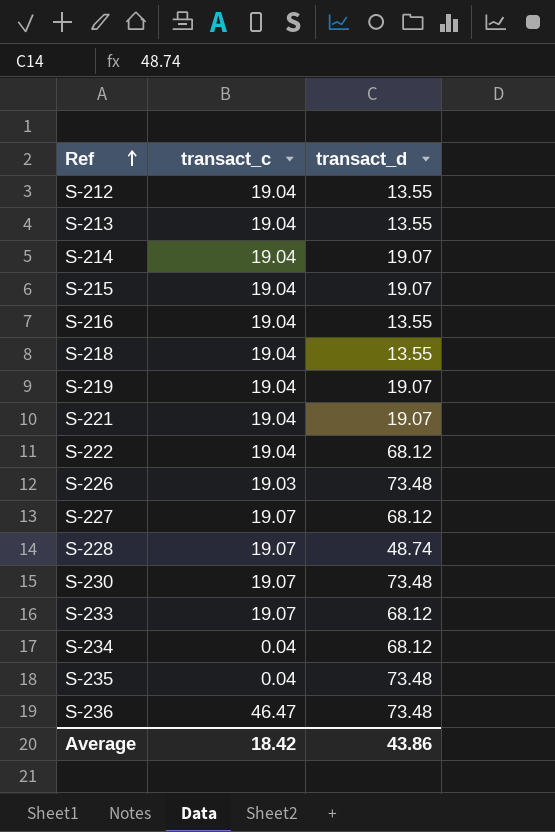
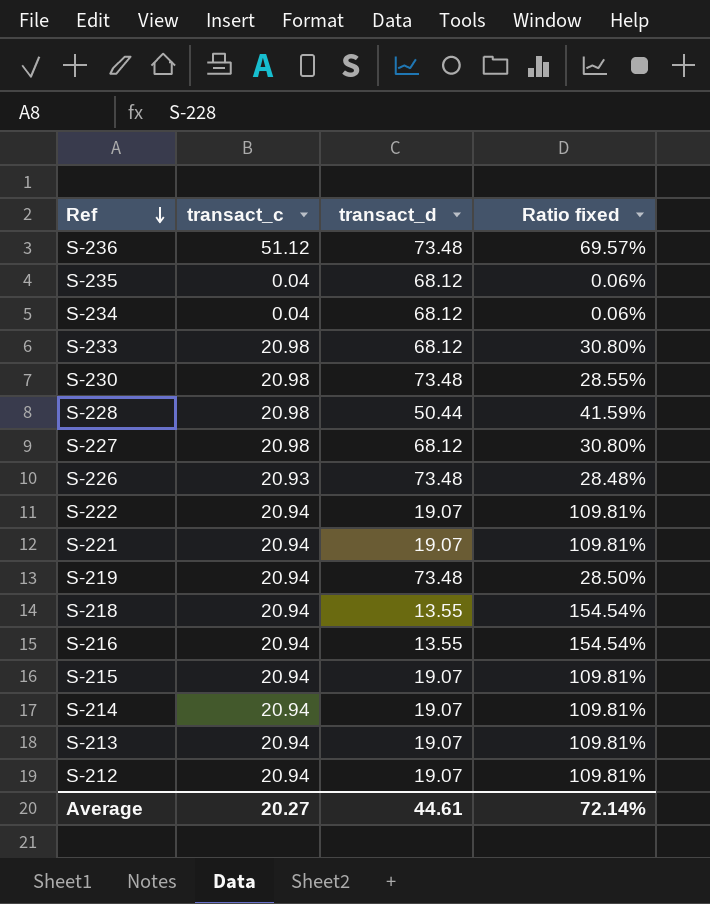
row order: Ref ascending -> Ref descending
column Ratio fixed | formula: none -> [transact_c] / [transact_d]
S-236 | transact_c: 46.47 -> 51.12
S-235 | transact_d: 73.48 -> 68.12
S-233 | transact_c: 19.07 -> 20.98
S-230 | transact_c: 19.07 -> 20.98
S-228 | transact_c: 19.07 -> 20.98
S-228 | transact_d: 48.74 -> 50.44
S-227 | transact_c: 19.07 -> 20.98
S-226 | transact_c: 19.03 -> 20.93
S-222 | transact_c: 19.04 -> 20.94
S-222 | transact_d: 68.12 -> 19.07
S-221 | transact_c: 19.04 -> 20.94
S-219 | transact_c: 19.04 -> 20.94
S-219 | transact_d: 19.07 -> 73.48
S-218 | transact_c: 19.04 -> 20.94
S-216 | transact_c: 19.04 -> 20.94
S-215 | transact_c: 19.04 -> 20.94
S-214 | transact_c: 19.04 -> 20.94
S-213 | transact_c: 19.04 -> 20.94
S-213 | transact_d: 13.55 -> 19.07
S-212 | transact_c: 19.04 -> 20.94
S-212 | transact_d: 13.55 -> 19.07
Average | transact_c: 18.42 -> 20.27
Average | transact_d: 43.86 -> 44.61

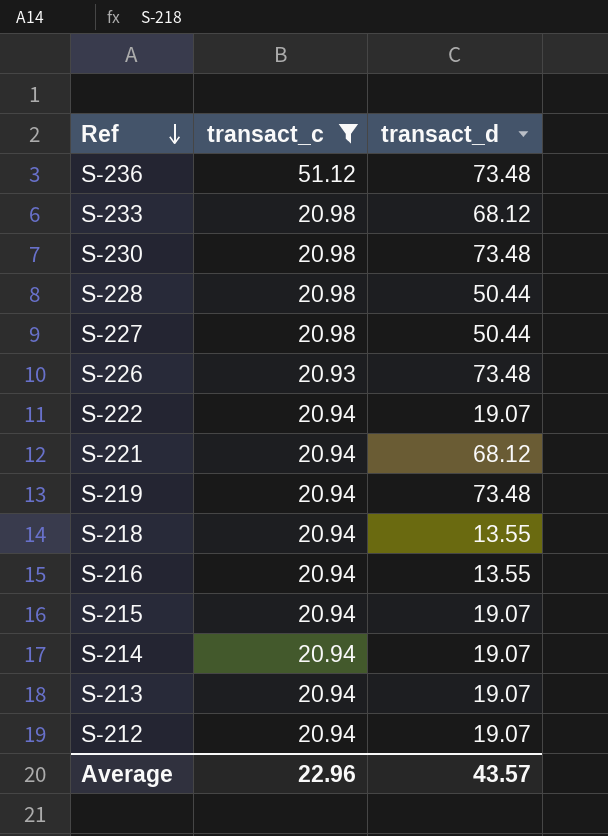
filter: none -> transact_c != 0.04
column Ratio fixed | formula: [transact_c] / [transact_d] -> none
S-227 | transact_d: 68.12 -> 50.44
S-221 | transact_d: 19.07 -> 68.12
Average | transact_c: 20.27 -> 22.96
Average | transact_d: 44.61 -> 43.57

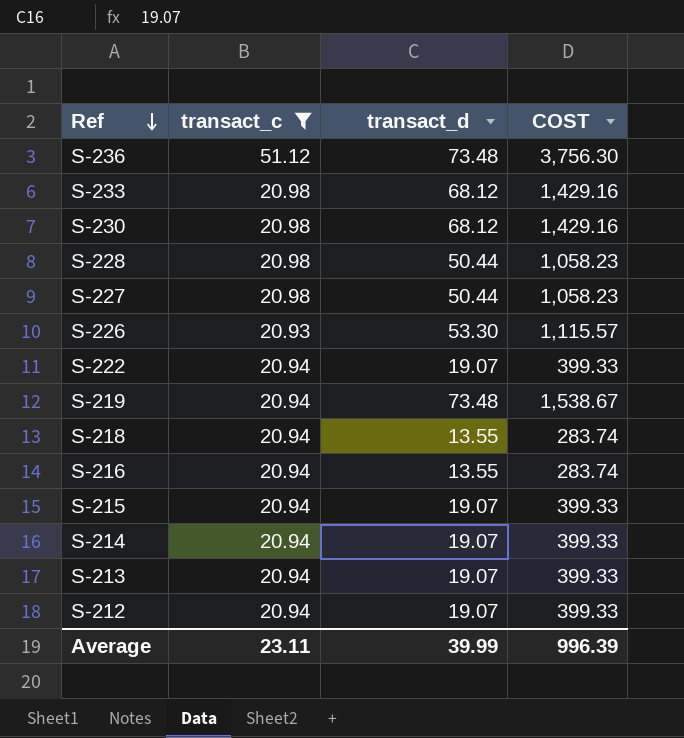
column COST | formula: none -> [transact_c] * [transact_d]
row S-221: 20.94 | 68.12 -> none
S-230 | transact_d: 73.48 -> 68.12
S-226 | transact_d: 73.48 -> 53.30
Average | transact_c: 22.96 -> 23.11
Average | transact_d: 43.57 -> 39.99

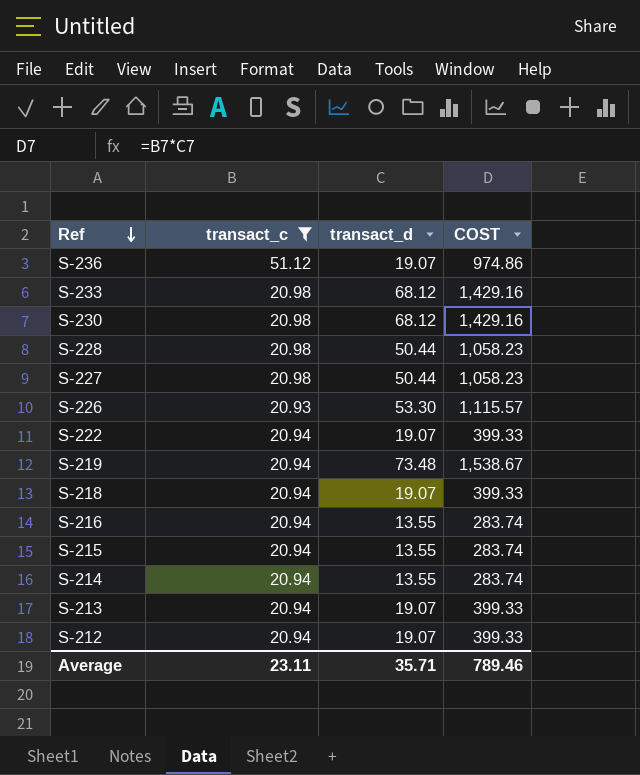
S-236 | transact_d: 73.48 -> 19.07
S-236 | COST: 3,756.30 -> 974.86
S-218 | transact_d: 13.55 -> 19.07
S-218 | COST: 283.74 -> 399.33
S-215 | transact_d: 19.07 -> 13.55
S-215 | COST: 399.33 -> 283.74
S-214 | transact_d: 19.07 -> 13.55
S-214 | COST: 399.33 -> 283.74
Average | transact_d: 39.99 -> 35.71
Average | COST: 996.39 -> 789.46

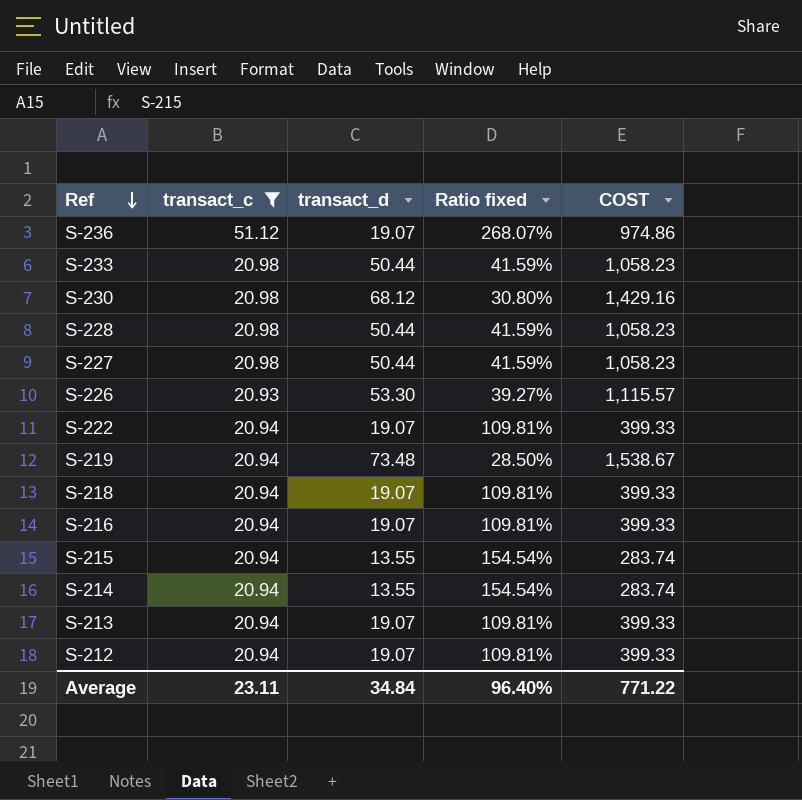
column Ratio fixed | formula: none -> [transact_c] / [transact_d]
S-233 | transact_d: 68.12 -> 50.44
S-233 | COST: 1,429.16 -> 1,058.23
S-216 | transact_d: 13.55 -> 19.07
S-216 | COST: 283.74 -> 399.33
Average | transact_d: 35.71 -> 34.84
Average | COST: 789.46 -> 771.22

